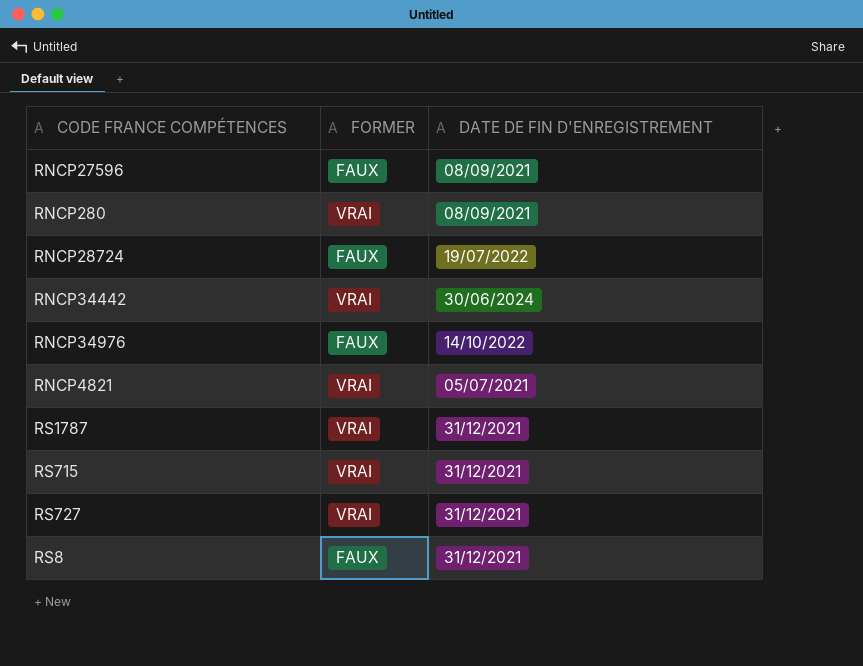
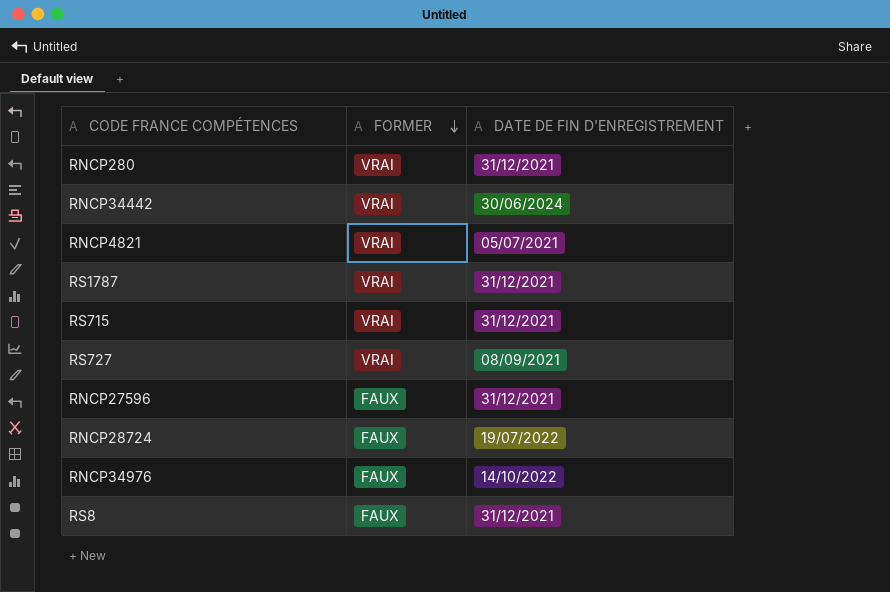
row order: none -> FORMER descending
RNCP280 | DATE DE FIN D'ENREGISTREMENT: 08/09/2021 -> 31/12/2021
RS727 | DATE DE FIN D'ENREGISTREMENT: 31/12/2021 -> 08/09/2021
RNCP27596 | DATE DE FIN D'ENREGISTREMENT: 08/09/2021 -> 31/12/2021

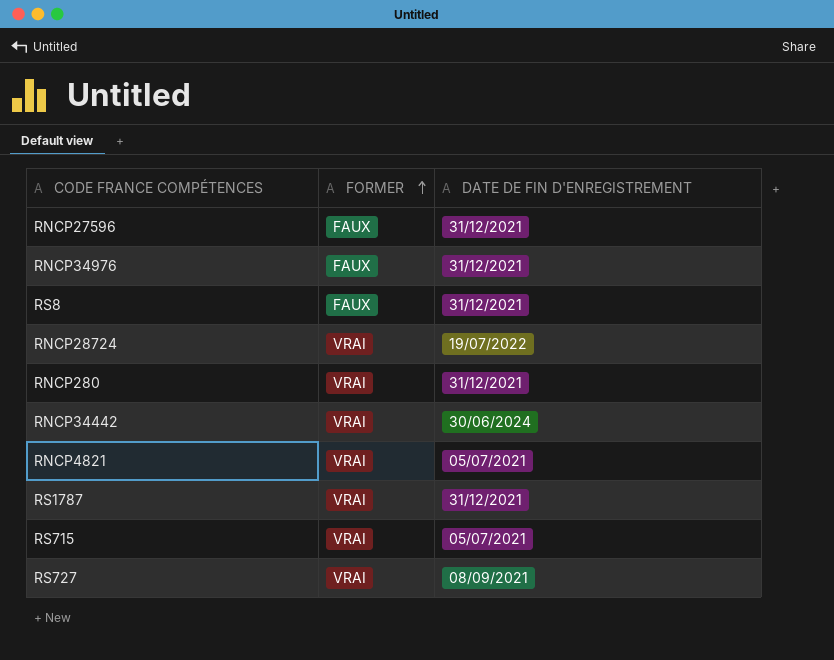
row order: FORMER descending -> FORMER ascending
RNCP34976 | DATE DE FIN D'ENREGISTREMENT: 14/10/2022 -> 31/12/2021
RNCP28724 | FORMER: FAUX -> VRAI
RS715 | DATE DE FIN D'ENREGISTREMENT: 31/12/2021 -> 05/07/2021

